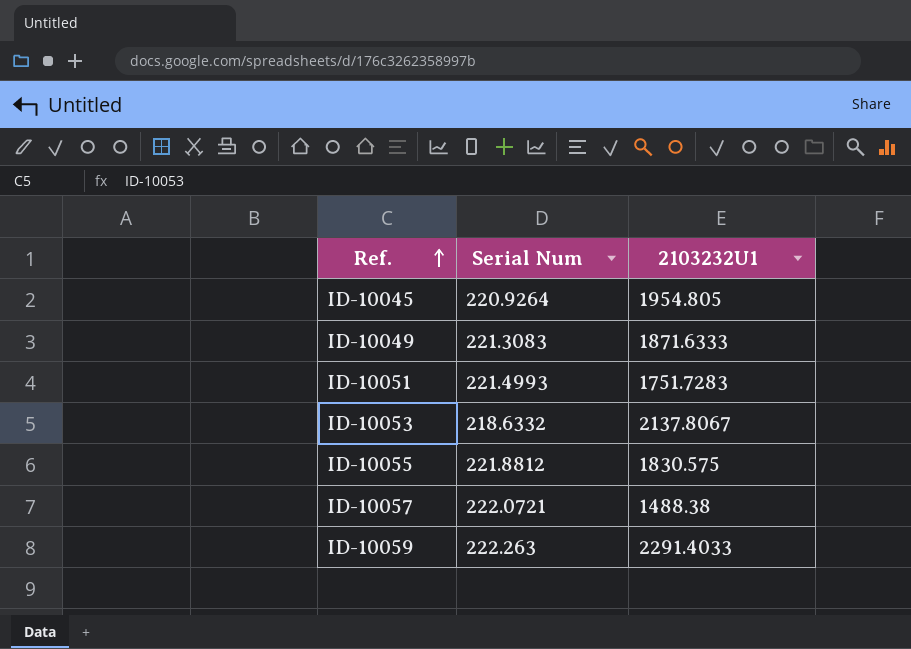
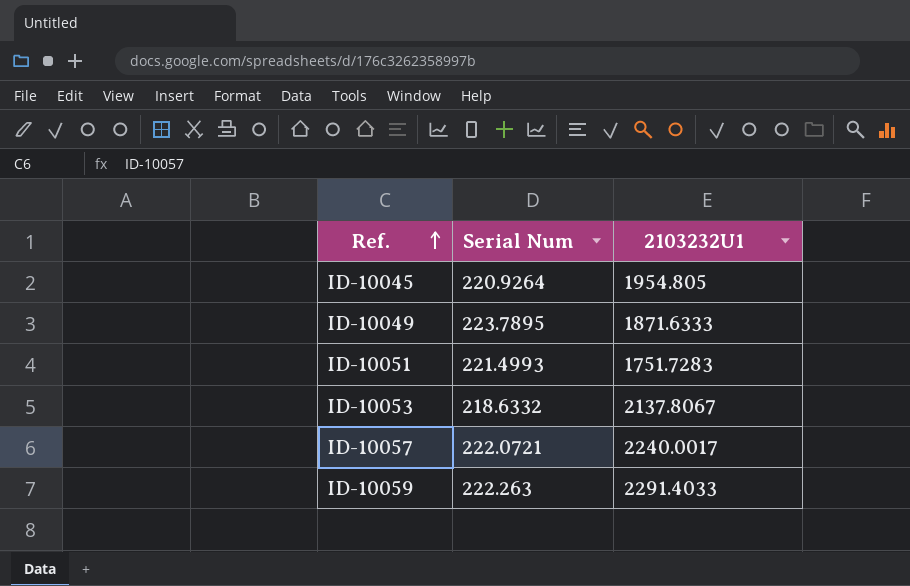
row ID-10055: 221.8812 | 1830.575 -> none
ID-10049 | Serial Num: 221.3083 -> 223.7895
ID-10057 | 2103232U1: 1488.38 -> 2240.0017

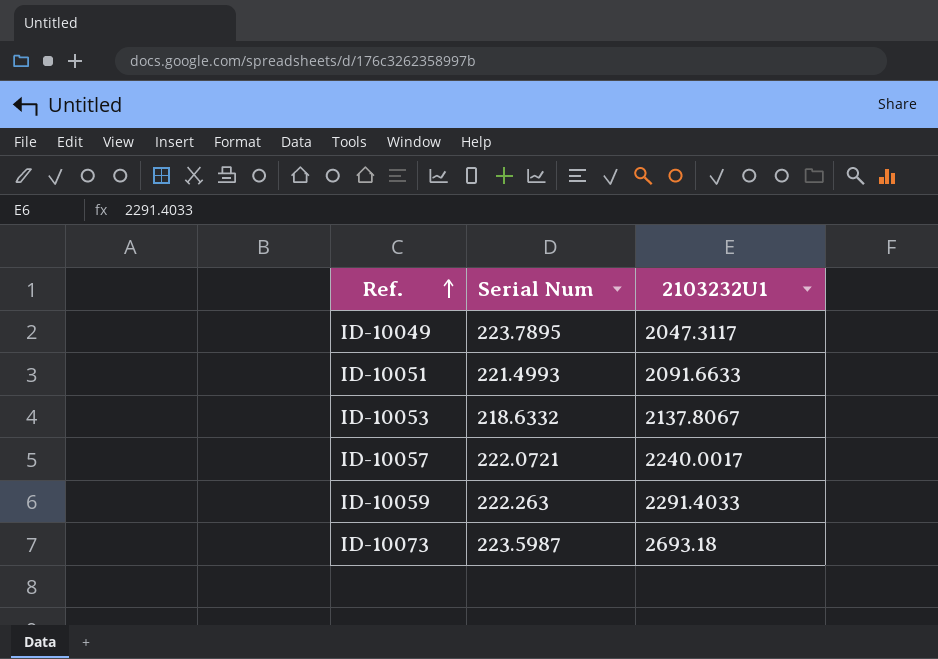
row ID-10045: 220.9264 | 1954.805 -> none
ID-10049 | 2103232U1: 1871.6333 -> 2047.3117
ID-10051 | 2103232U1: 1751.7283 -> 2091.6633
row ID-10073: none -> 223.5987 | 2693.18

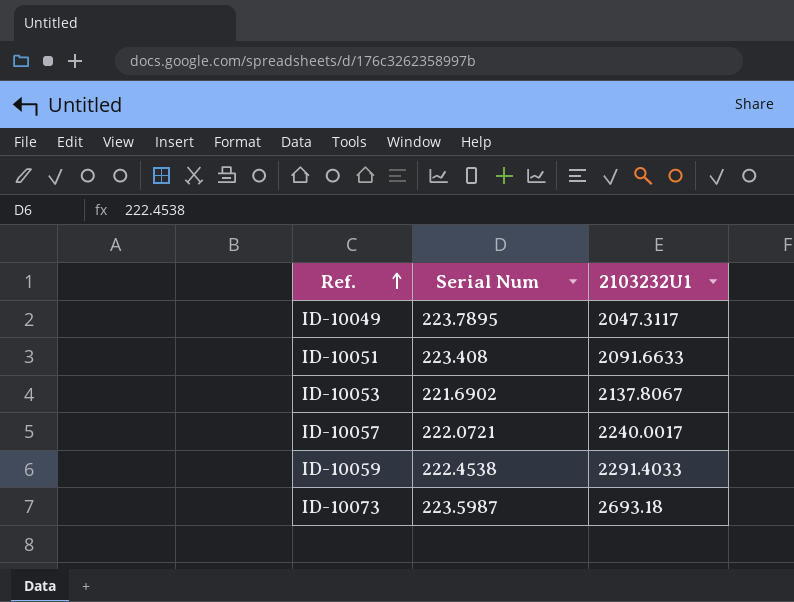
ID-10051 | Serial Num: 221.4993 -> 223.408
ID-10053 | Serial Num: 218.6332 -> 221.6902
ID-10059 | Serial Num: 222.263 -> 222.4538

